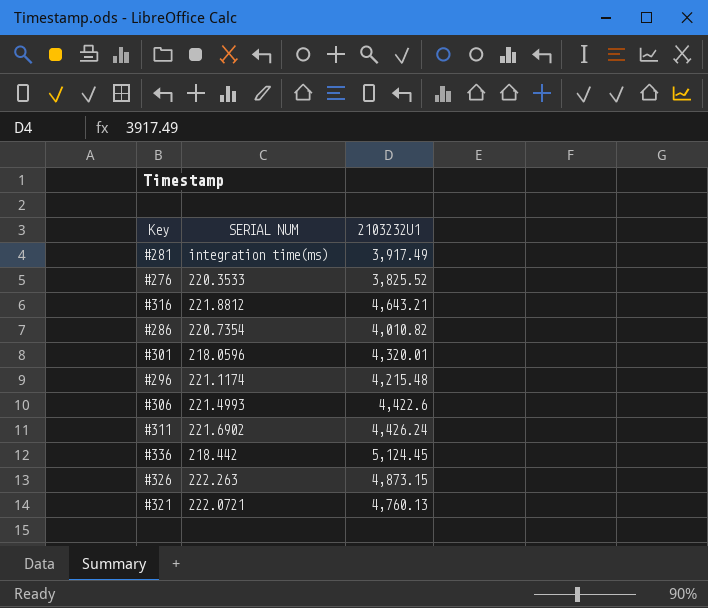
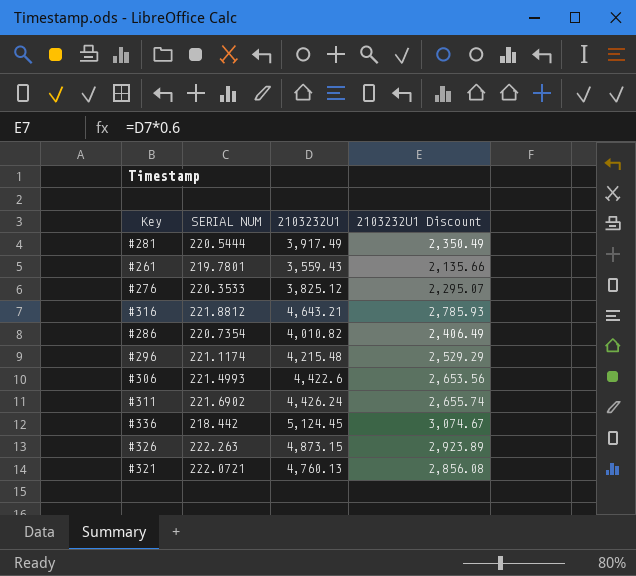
column 2103232U1 Discount | formula: none -> [2103232U1] * 0.6
row #301: 218.0596 | 4,320.01 -> none
#281 | SERIAL NUM: integration time(ms) -> 220.5444
row #261: none -> 219.7801 | 3,559.43 | 2,135.66
#276 | 2103232U1: 3,825.52 -> 3,825.12

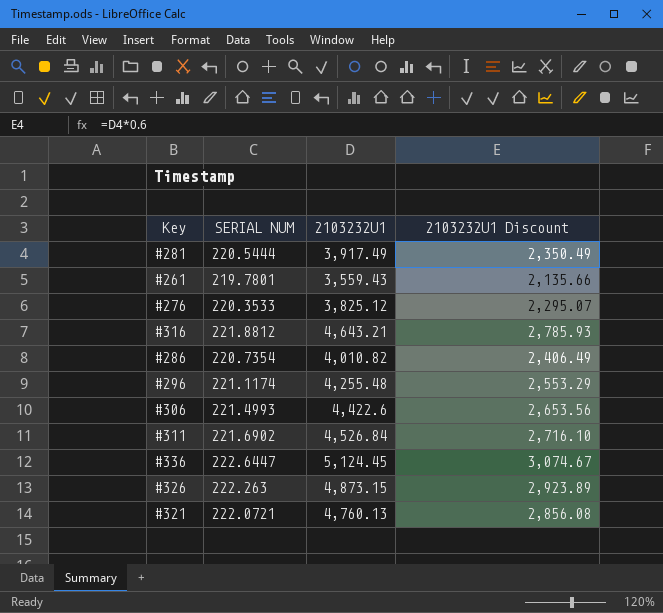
#296 | 2103232U1: 4,215.48 -> 4,255.48
#296 | 2103232U1 Discount: 2,529.29 -> 2,553.29
#311 | 2103232U1: 4,426.24 -> 4,526.84
#311 | 2103232U1 Discount: 2,655.74 -> 2,716.10
#336 | SERIAL NUM: 218.442 -> 222.6447

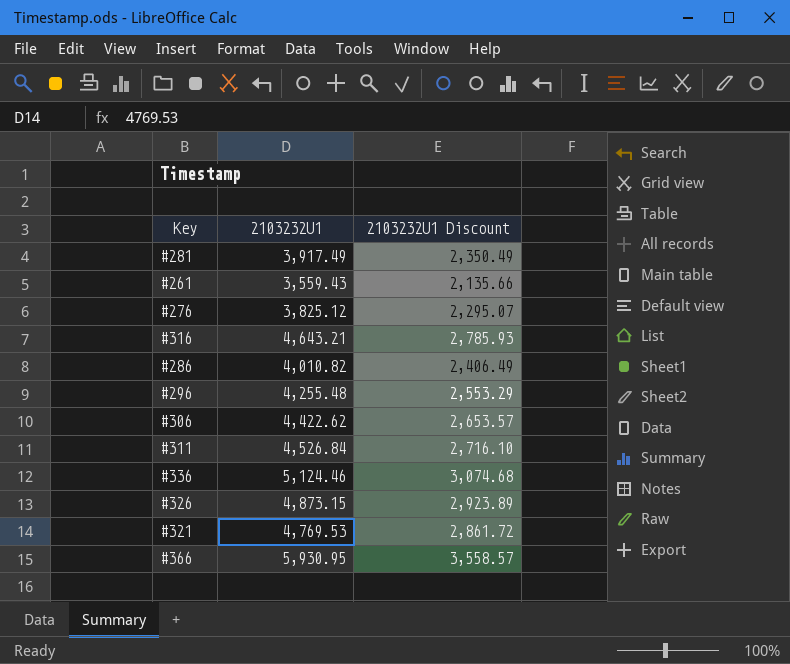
column SERIAL NUM | position: 2 -> none
#306 | 2103232U1: 4,422.6 -> 4,422.62
#306 | 2103232U1 Discount: 2,653.56 -> 2,653.57
#336 | 2103232U1: 5,124.45 -> 5,124.46
#336 | 2103232U1 Discount: 3,074.67 -> 3,074.68
#321 | 2103232U1: 4,760.13 -> 4,769.53
#321 | 2103232U1 Discount: 2,856.08 -> 2,861.72
row #366: none -> 5,930.95 | 3,558.57

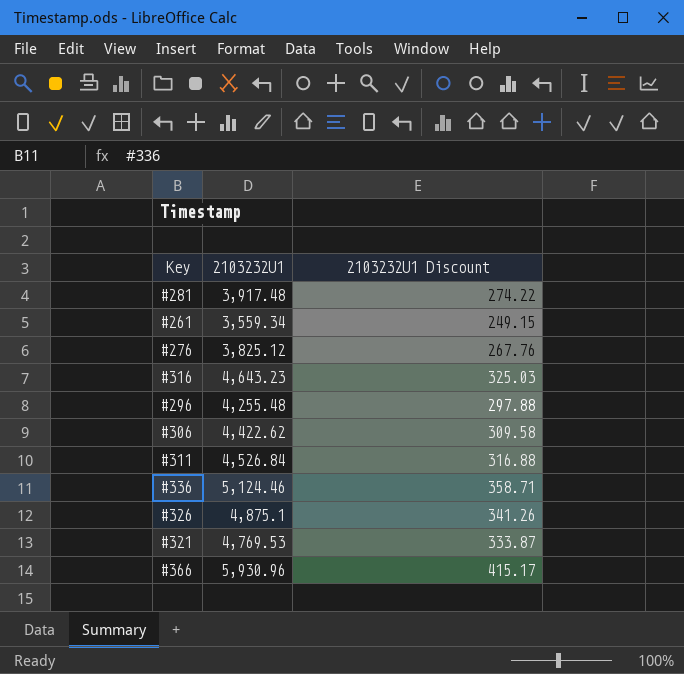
column 2103232U1 Discount | formula: [2103232U1] * 0.6 -> [2103232U1] * 0.07
row #286: 4,010.82 | 2,406.49 -> none
#281 | 2103232U1: 3,917.49 -> 3,917.48
#261 | 2103232U1: 3,559.43 -> 3,559.34
#316 | 2103232U1: 4,643.21 -> 4,643.23
#326 | 2103232U1: 4,873.15 -> 4,875.1
#366 | 2103232U1: 5,930.95 -> 5,930.96

